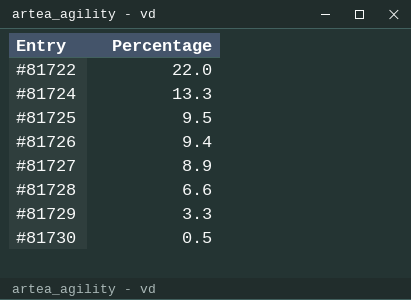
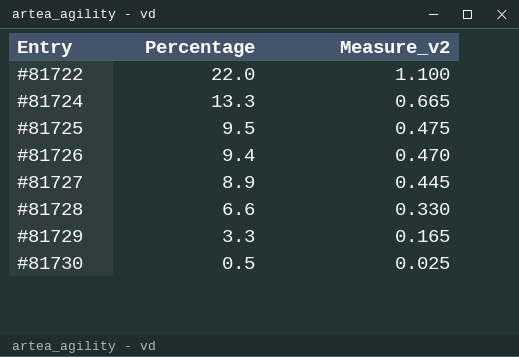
column Measure_v2 | formula: none -> [Percentage] * 0.05

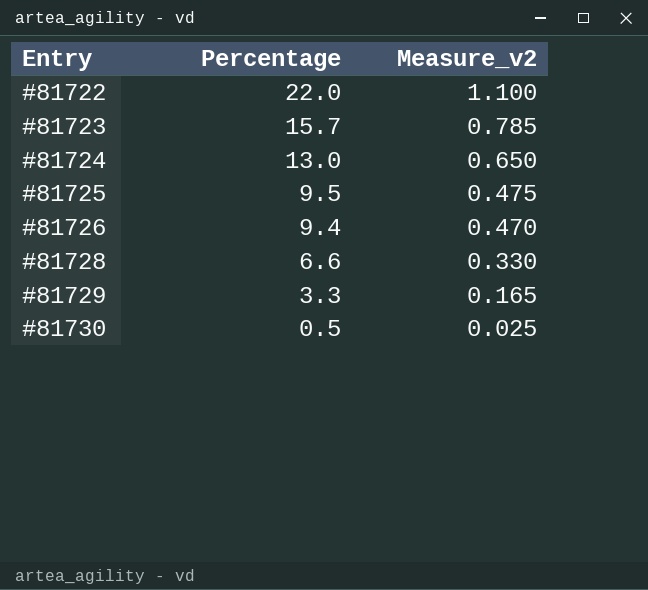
row #81727: 8.9 | 0.445 -> none
row #81723: none -> 15.7 | 0.785
#81724 | Percentage: 13.3 -> 13.0
#81724 | Measure_v2: 0.665 -> 0.650

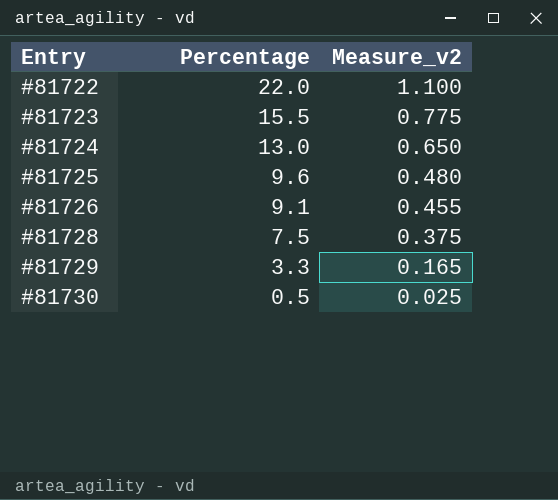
#81723 | Percentage: 15.7 -> 15.5
#81723 | Measure_v2: 0.785 -> 0.775
#81725 | Percentage: 9.5 -> 9.6
#81725 | Measure_v2: 0.475 -> 0.480
#81726 | Percentage: 9.4 -> 9.1
#81726 | Measure_v2: 0.470 -> 0.455
#81728 | Percentage: 6.6 -> 7.5
#81728 | Measure_v2: 0.330 -> 0.375

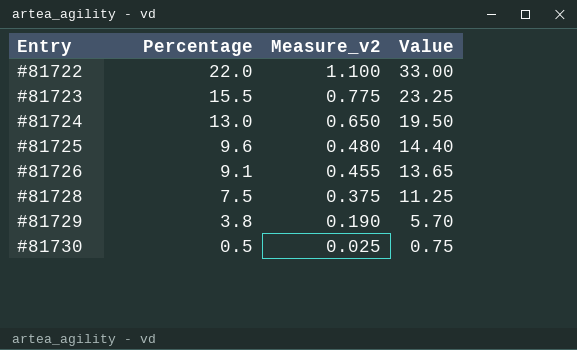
column Value | formula: none -> [Percentage] * 1.5
#81729 | Percentage: 3.3 -> 3.8
#81729 | Measure_v2: 0.165 -> 0.190

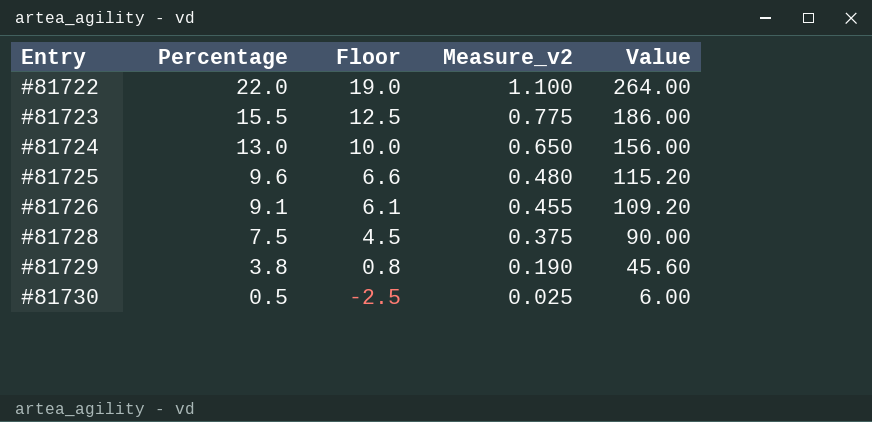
column Floor | formula: none -> [Percentage] - 3
column Value | formula: [Percentage] * 1.5 -> [Percentage] * 12

